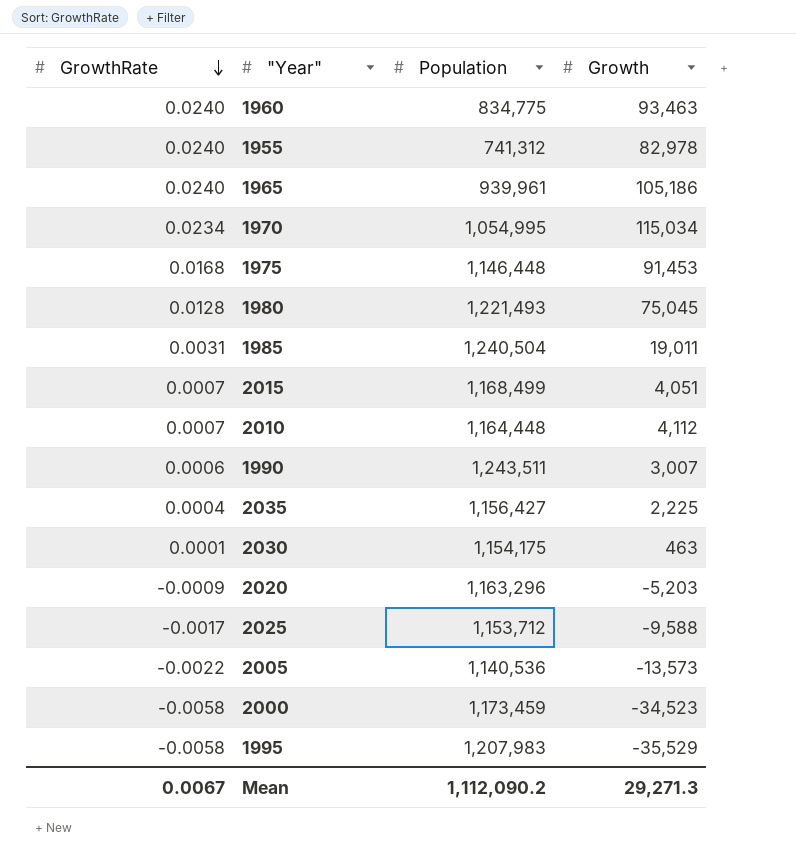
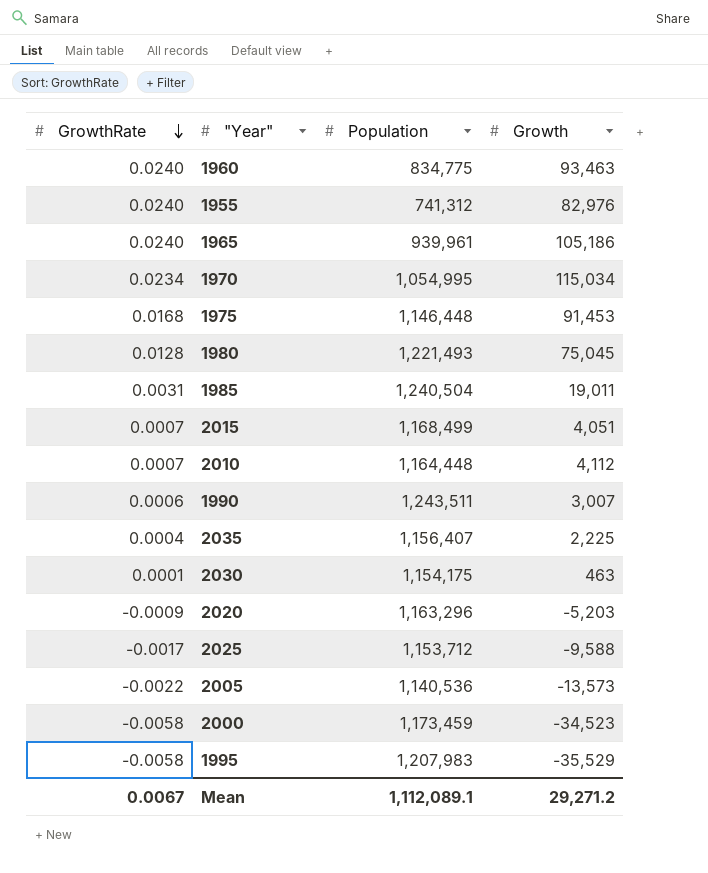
1955 | Growth: 82,978 -> 82,976
2035 | Population: 1,156,427 -> 1,156,407
Mean | Population: 1,112,090.2 -> 1,112,089.1
Mean | Growth: 29,271.3 -> 29,271.2

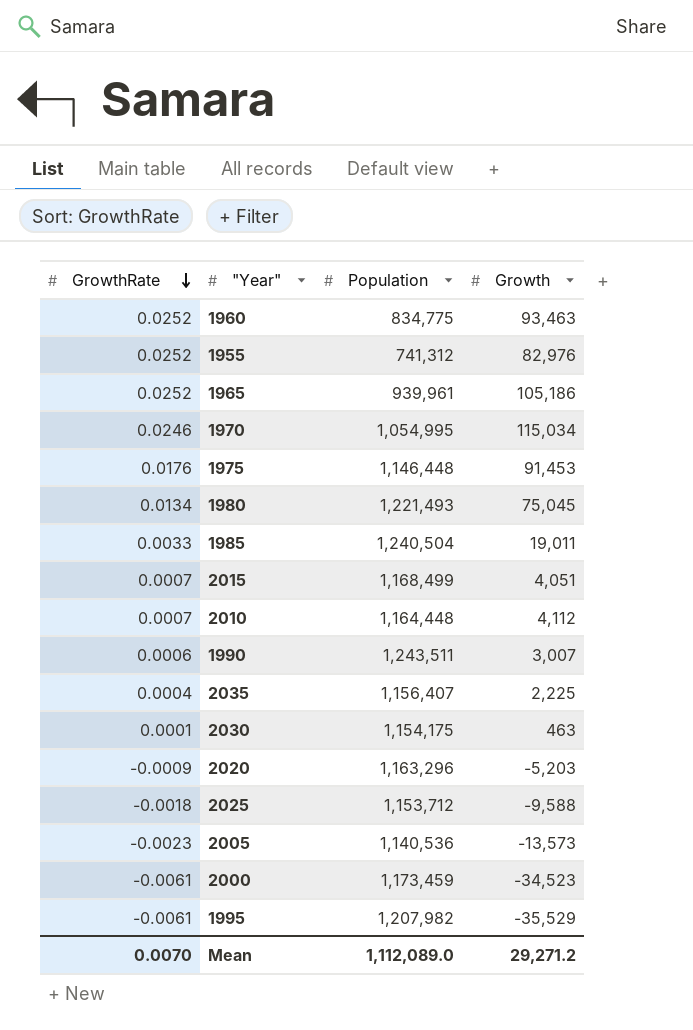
1960 | GrowthRate: 0.0240 -> 0.0252
1955 | GrowthRate: 0.0240 -> 0.0252
1965 | GrowthRate: 0.0240 -> 0.0252
1970 | GrowthRate: 0.0234 -> 0.0246
1975 | GrowthRate: 0.0168 -> 0.0176
1980 | GrowthRate: 0.0128 -> 0.0134
1985 | GrowthRate: 0.0031 -> 0.0033
2025 | GrowthRate: -0.0017 -> -0.0018
2005 | GrowthRate: -0.0022 -> -0.0023
2000 | GrowthRate: -0.0058 -> -0.0061
1995 | GrowthRate: -0.0058 -> -0.0061
1995 | Population: 1,207,983 -> 1,207,982
Mean | GrowthRate: 0.0067 -> 0.0070
Mean | Population: 1,112,089.1 -> 1,112,089.0

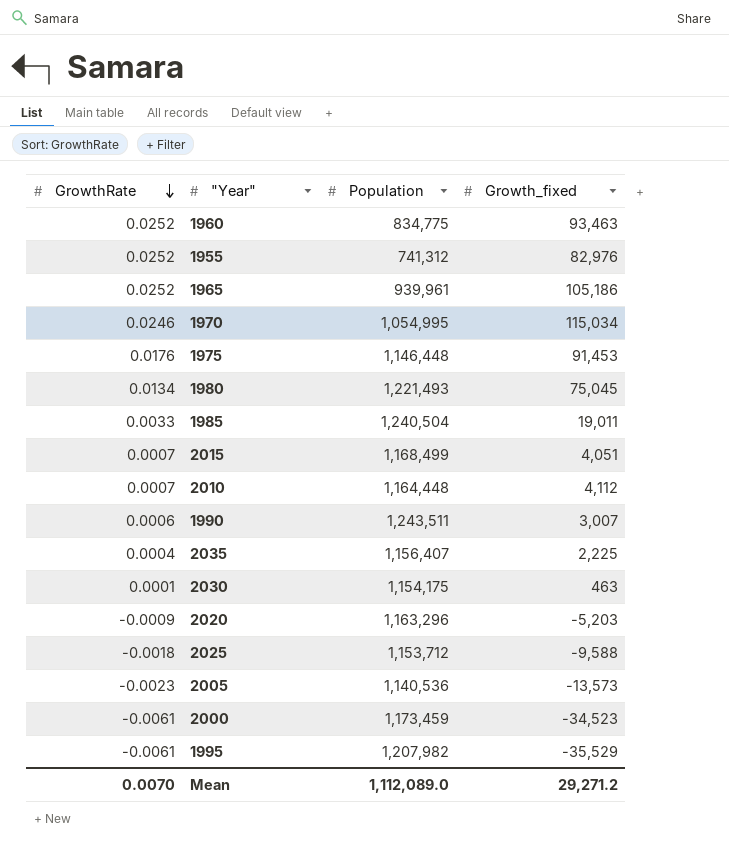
column name: Growth -> Growth_fixed

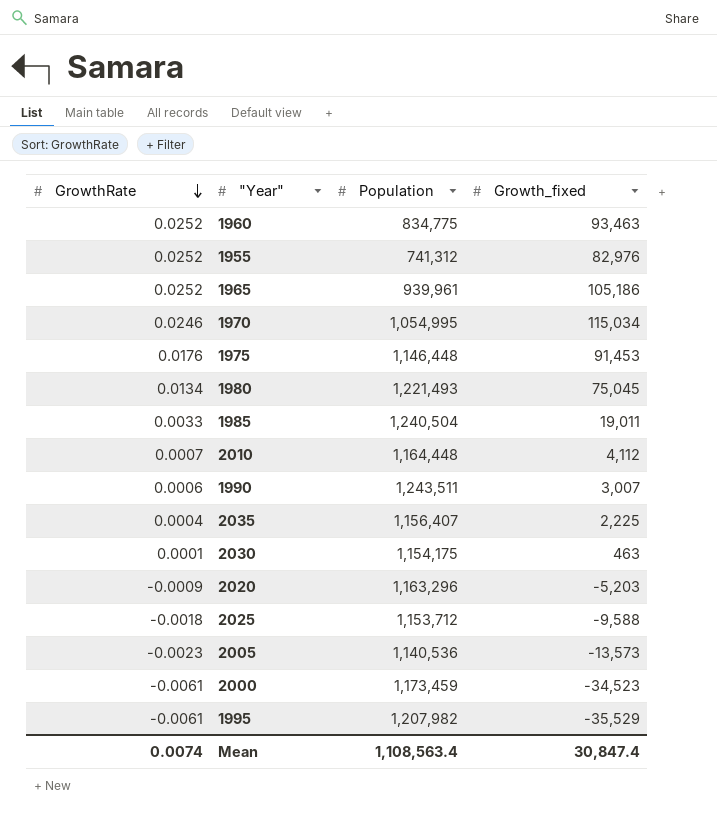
row 2015: 0.0007 | 1,168,499 | 4,051 -> none
Mean | GrowthRate: 0.0070 -> 0.0074
Mean | Population: 1,112,089.0 -> 1,108,563.4
Mean | Growth_fixed: 29,271.2 -> 30,847.4

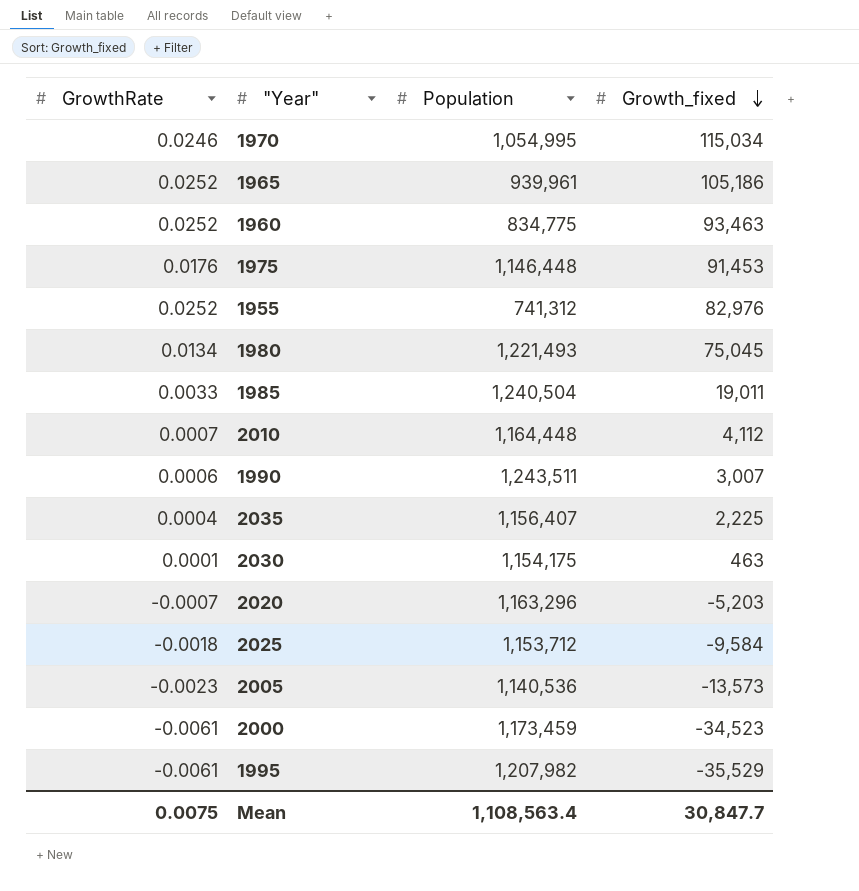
row order: GrowthRate descending -> Growth_fixed descending
2020 | GrowthRate: -0.0009 -> -0.0007
2025 | Growth_fixed: -9,588 -> -9,584
Mean | GrowthRate: 0.0074 -> 0.0075
Mean | Growth_fixed: 30,847.4 -> 30,847.7

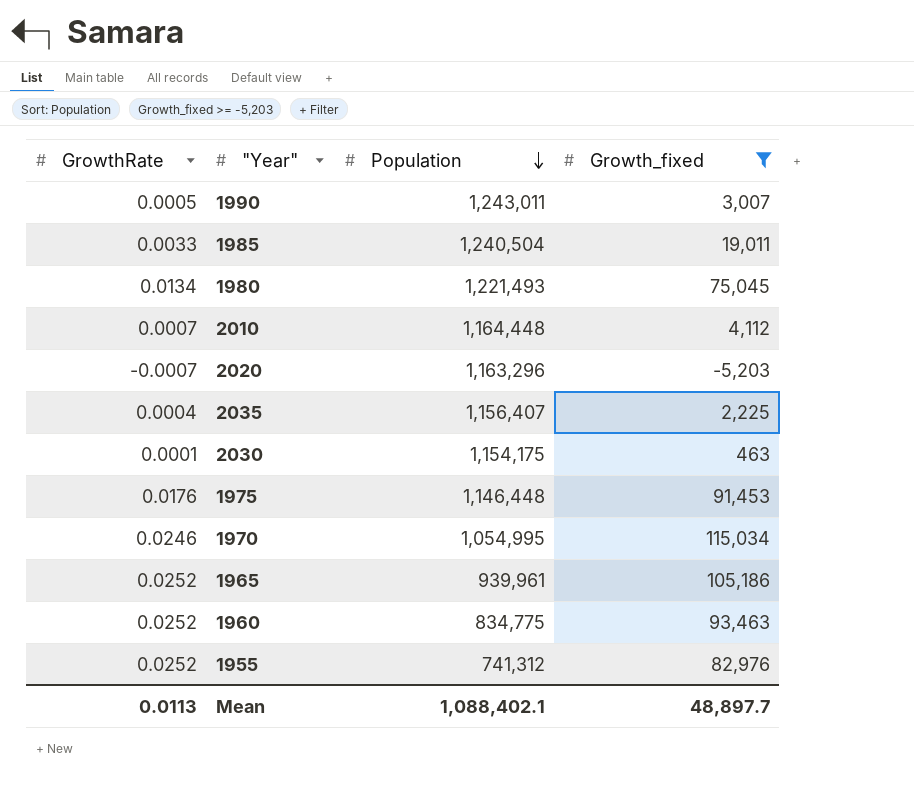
filter: none -> Growth_fixed >= -5,203
row order: Growth_fixed descending -> Population descending
1990 | GrowthRate: 0.0006 -> 0.0005
1990 | Population: 1,243,511 -> 1,243,011
Mean | GrowthRate: 0.0075 -> 0.0113
Mean | Population: 1,108,563.4 -> 1,088,402.1
Mean | Growth_fixed: 30,847.7 -> 48,897.7

